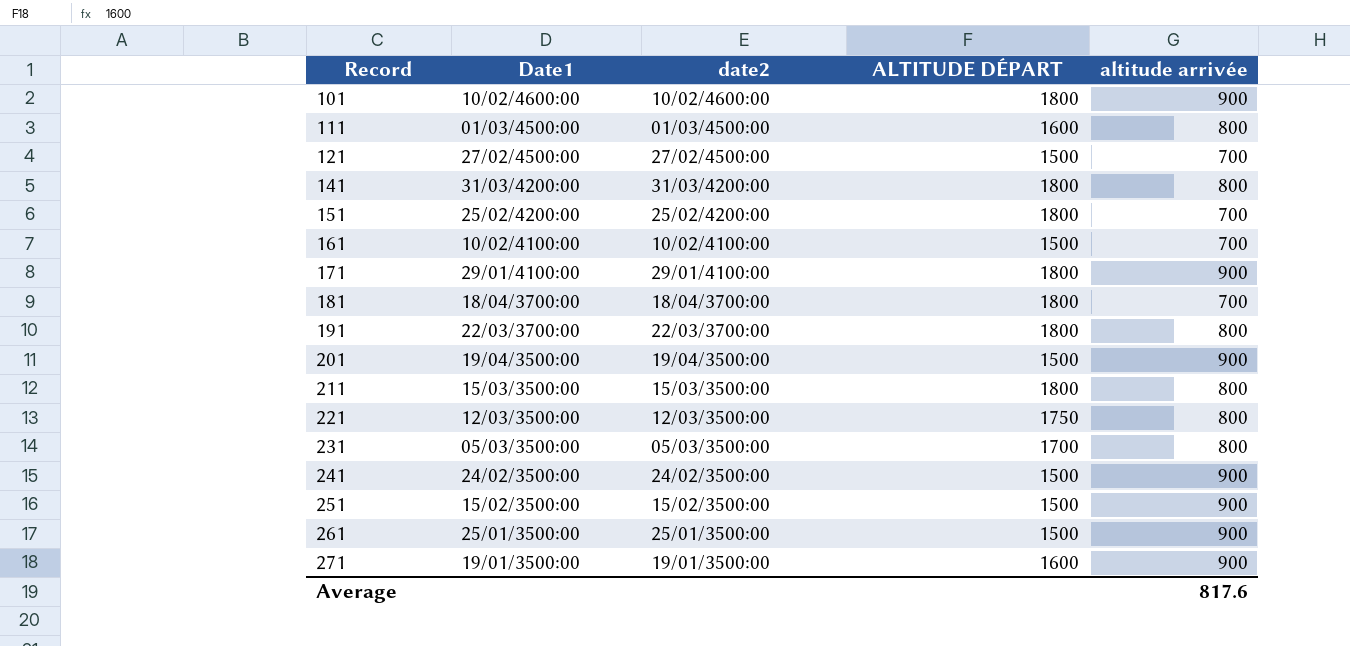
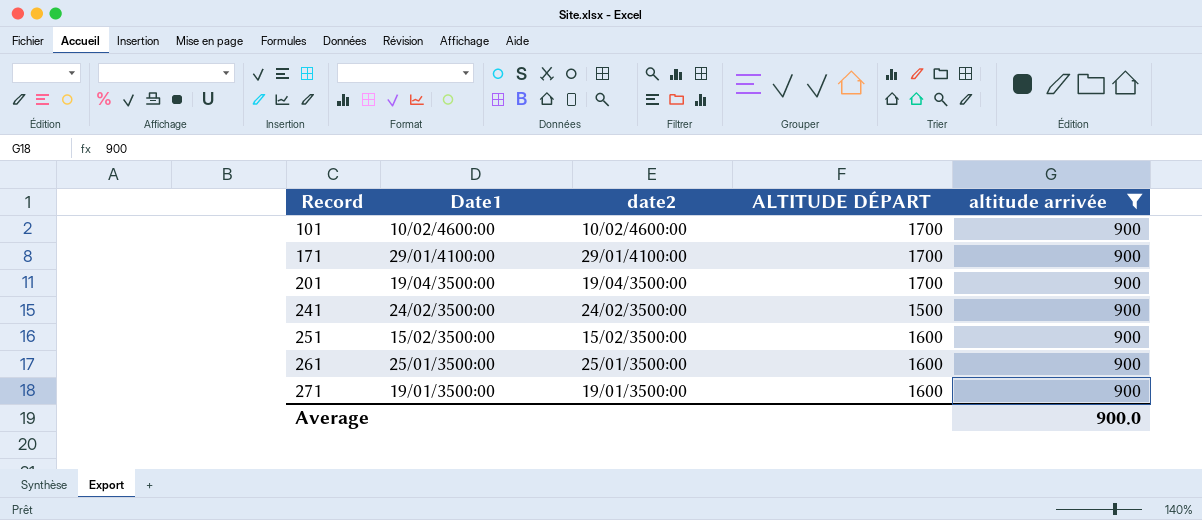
filter: none -> altitude arrivée = 900
101 | ALTITUDE DÉPART: 1800 -> 1700
171 | ALTITUDE DÉPART: 1800 -> 1700
201 | ALTITUDE DÉPART: 1500 -> 1700
251 | ALTITUDE DÉPART: 1500 -> 1600
261 | ALTITUDE DÉPART: 1500 -> 1600
Average | altitude arrivée: 817.6 -> 900.0

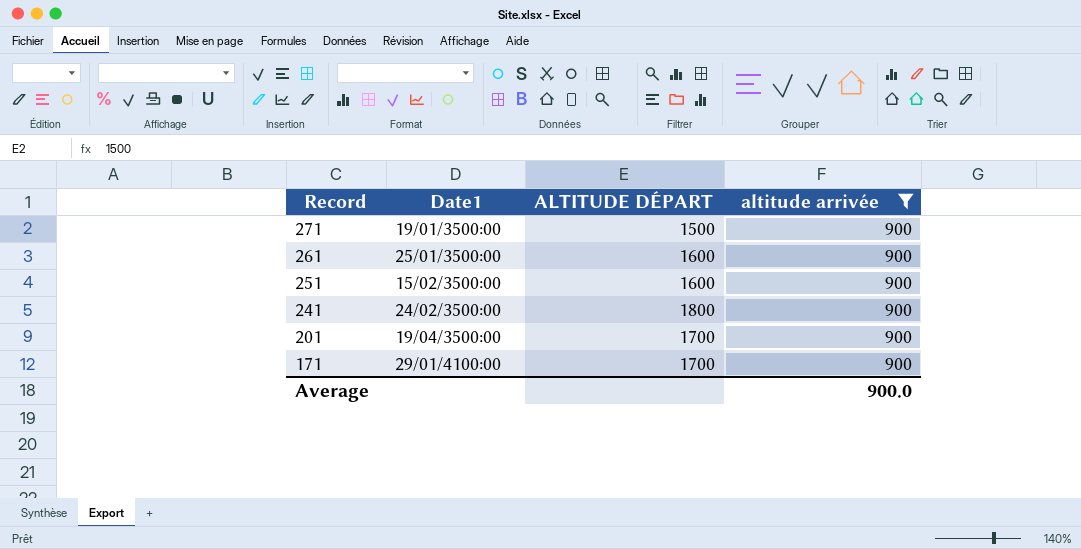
row order: Record ascending -> Record descending
column date2 | position: 3 -> none
row 101: 10/02/4600:00 | 10/02/4600:00 | 1700 | 900 -> none
271 | ALTITUDE DÉPART: 1600 -> 1500
241 | ALTITUDE DÉPART: 1500 -> 1800

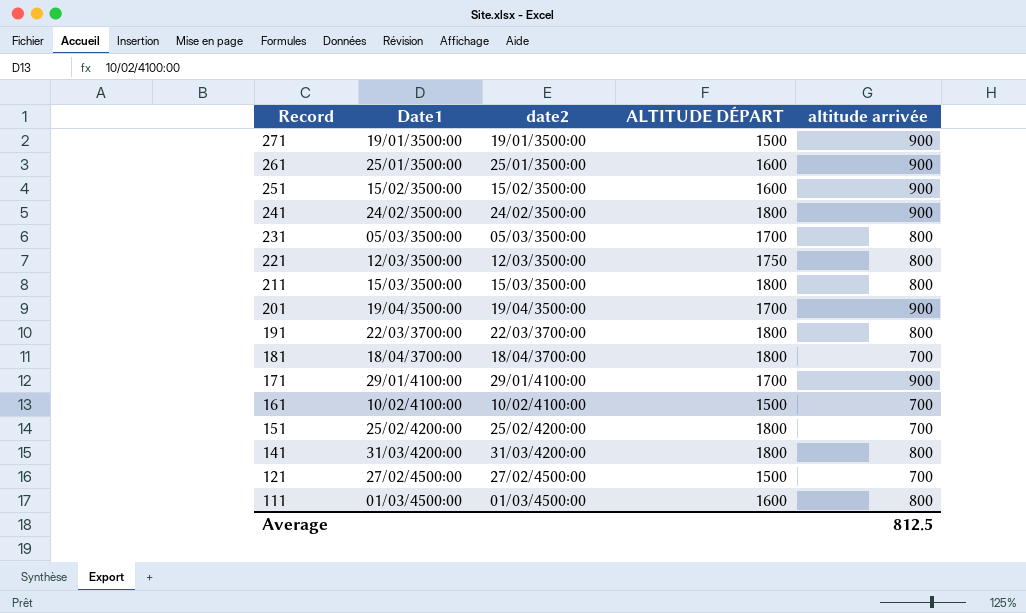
filter: altitude arrivée = 900 -> none
column date2 | position: none -> 3
Average | altitude arrivée: 900.0 -> 812.5

